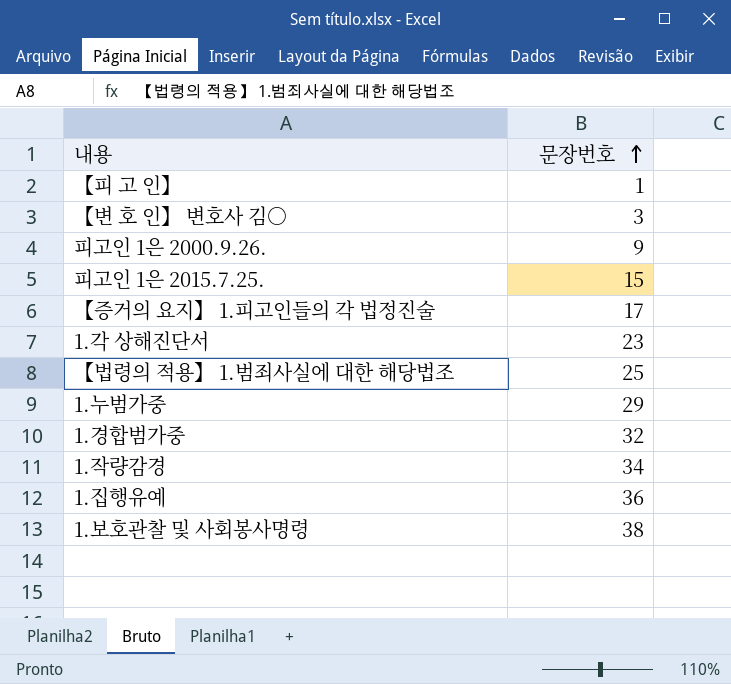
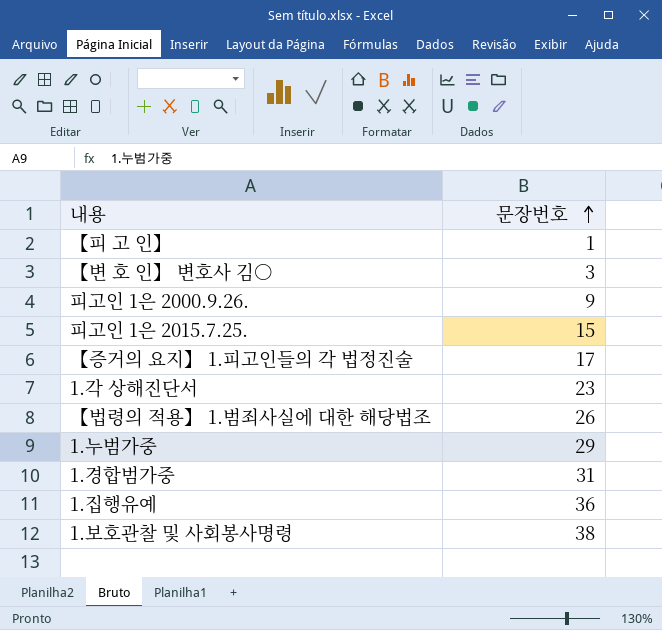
row 1.작량감경: 34 -> none
【법령의 적용】 1.범죄사실에 대한 해당법조 | 문장번호: 25 -> 26
1.경합범가중 | 문장번호: 32 -> 31

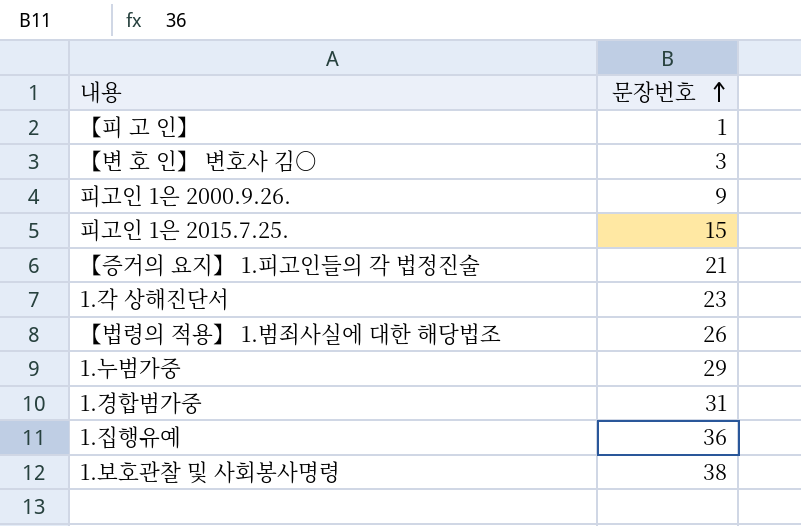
【증거의 요지】 1.피고인들의 각 법정진술 | 문장번호: 17 -> 21

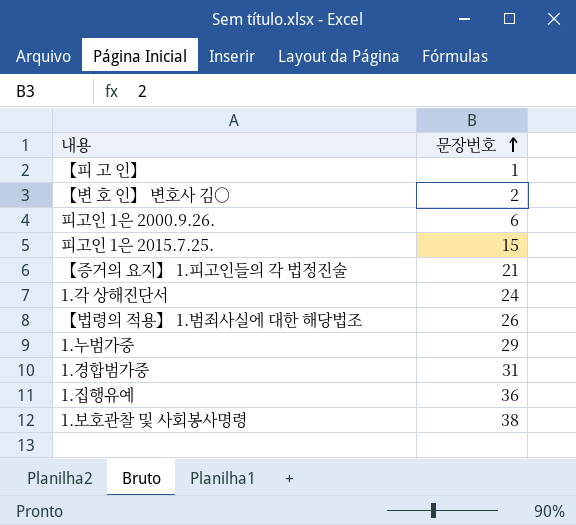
【변 호 인】 변호사 김○ | 문장번호: 3 -> 2
피고인 1은 2000.9.26. | 문장번호: 9 -> 6
1.각 상해진단서 | 문장번호: 23 -> 24

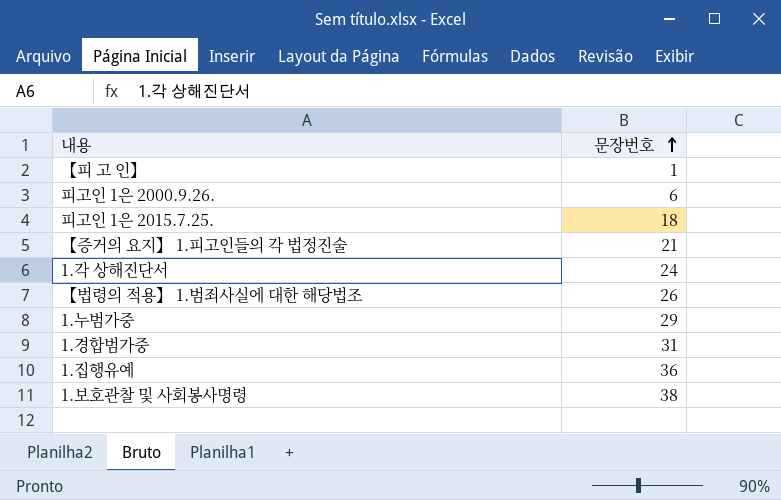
row 【변 호 인】 변호사 김○: 2 -> none
피고인 1은 2015.7.25. | 문장번호: 15 -> 18

